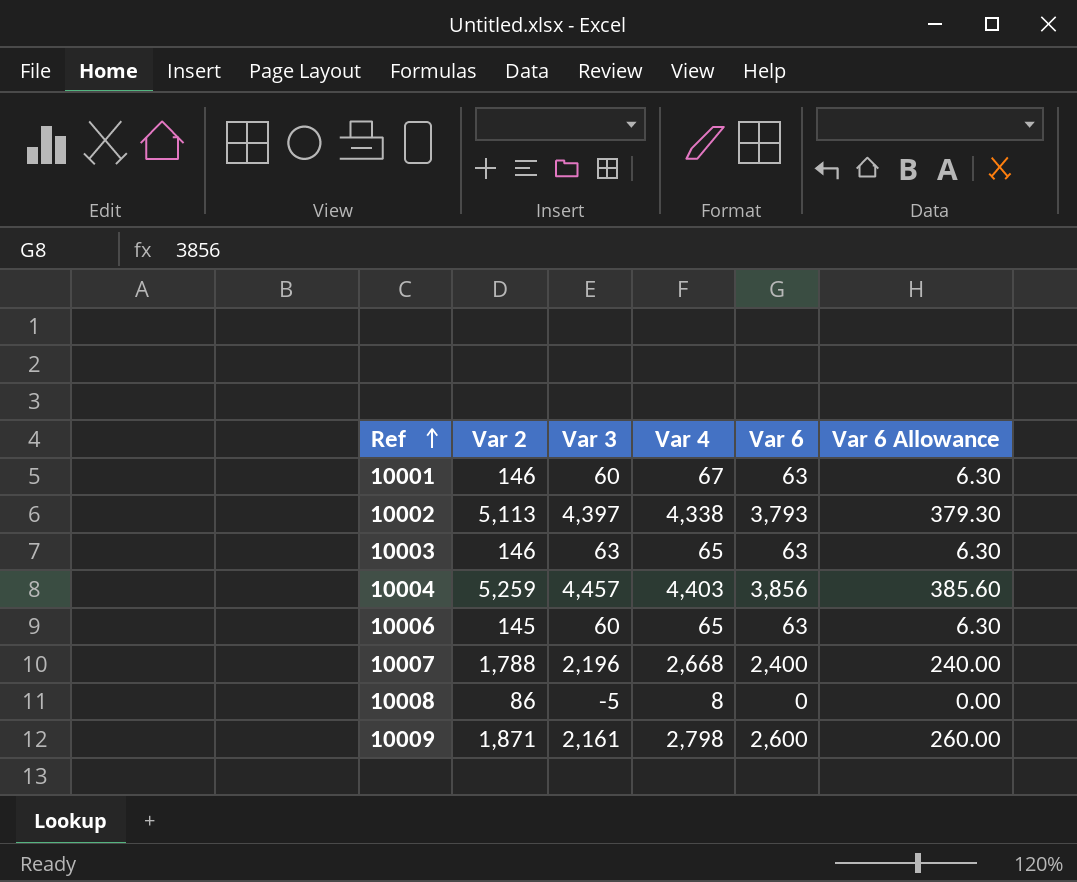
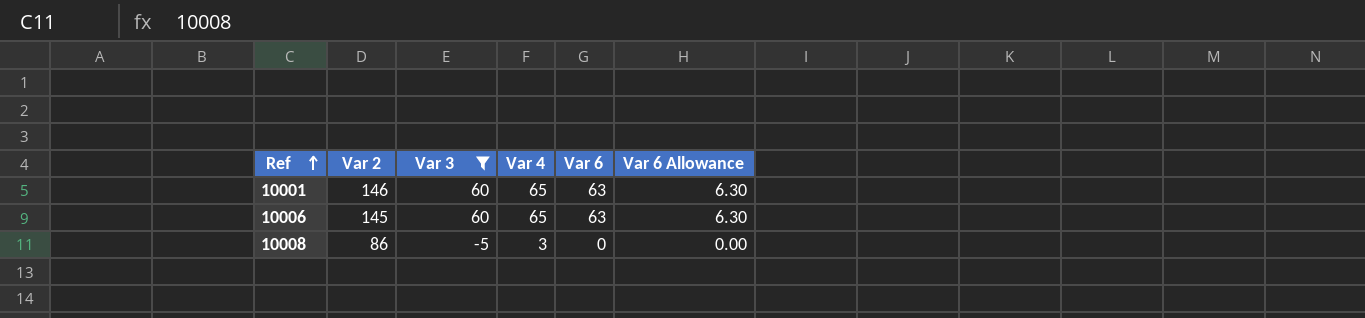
filter: none -> Var 3 <= 60
10001 | Var 4: 67 -> 65
10008 | Var 4: 8 -> 3

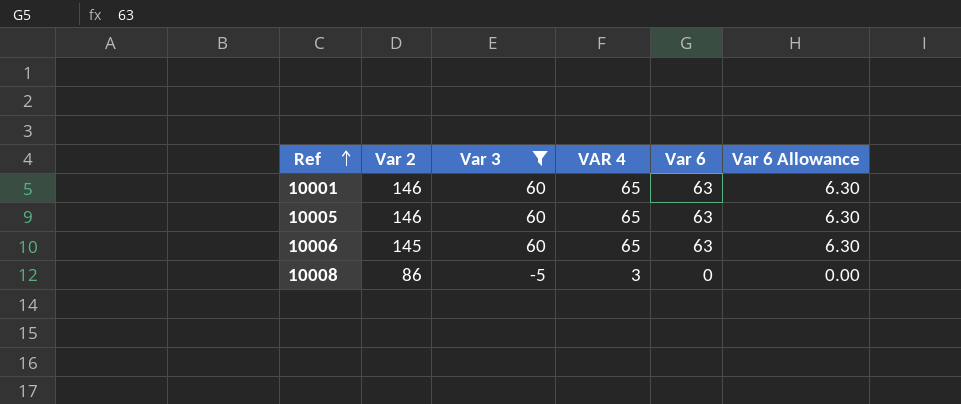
column name: Var 4 -> VAR 4
row 10005: none -> 146 | 60 | 65 | 63 | 6.30

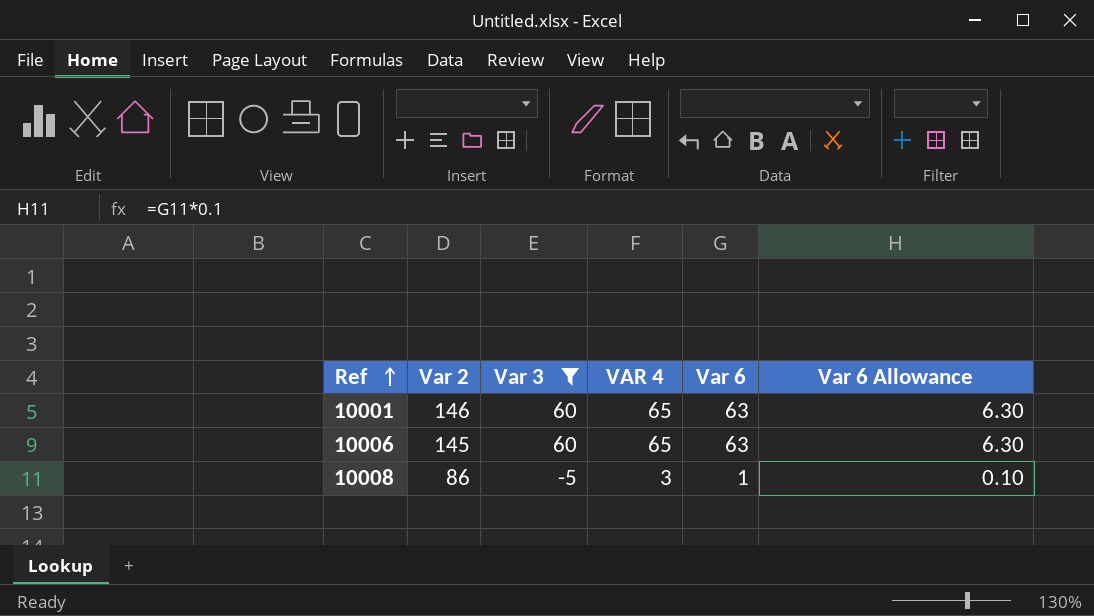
row 10005: 146 | 60 | 65 | 63 | 6.30 -> none
10008 | Var 6: 0 -> 1
10008 | Var 6 Allowance: 0.00 -> 0.10

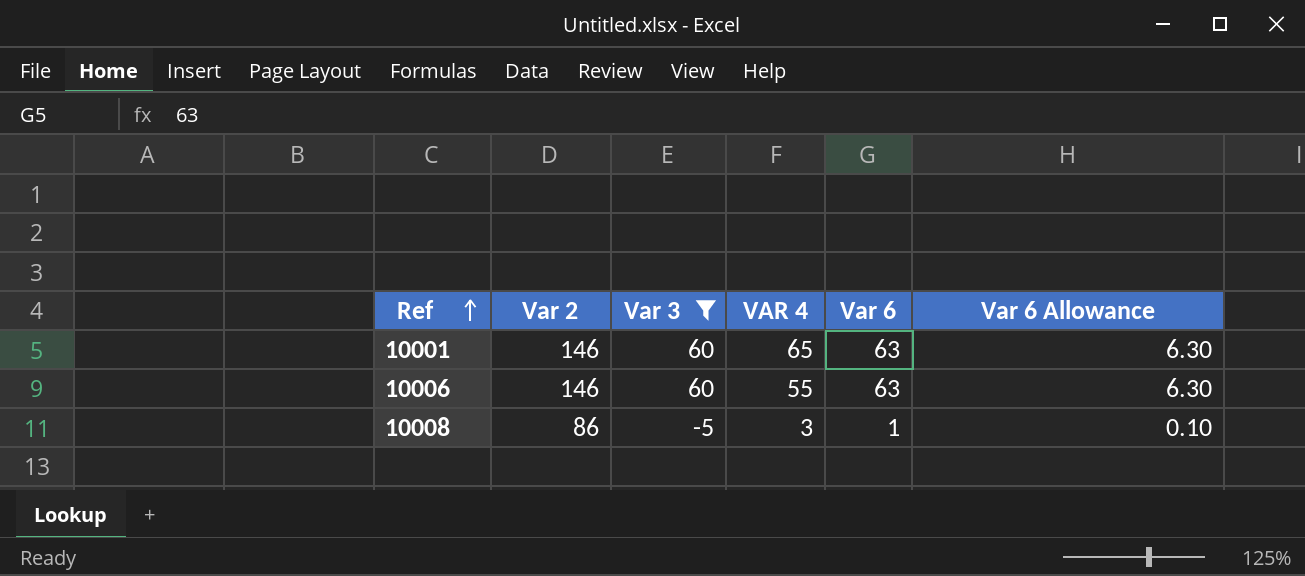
10006 | Var 2: 145 -> 146
10006 | VAR 4: 65 -> 55

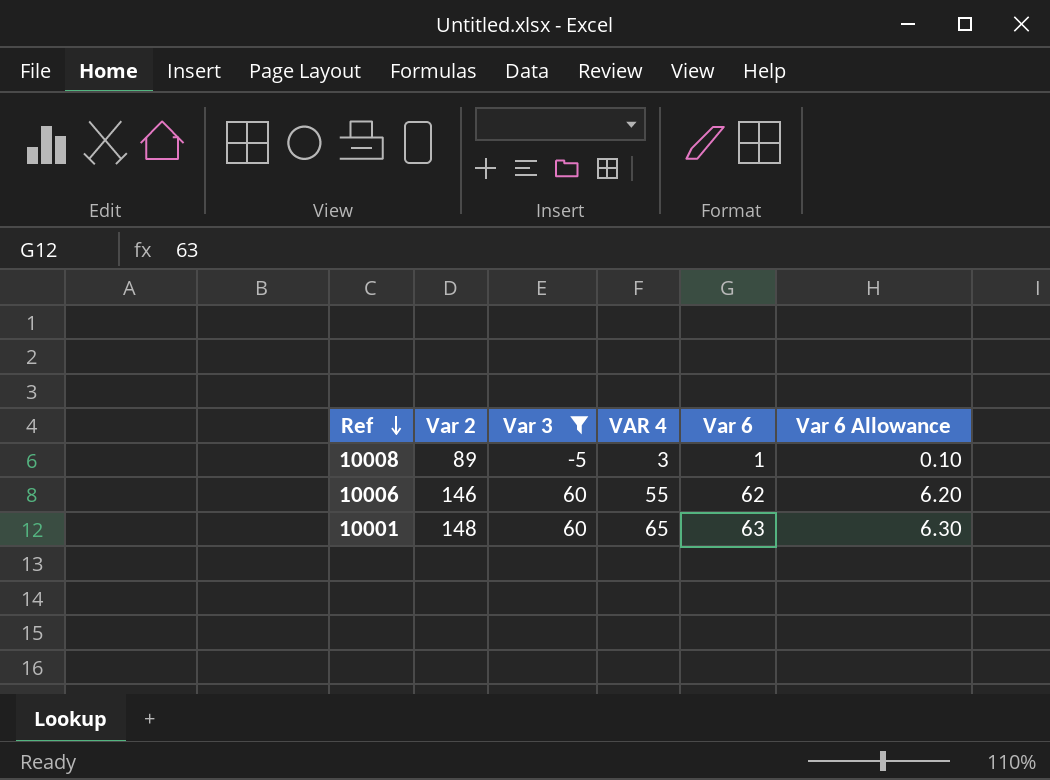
row order: Ref ascending -> Ref descending
10008 | Var 2: 86 -> 89
10006 | Var 6: 63 -> 62
10006 | Var 6 Allowance: 6.30 -> 6.20
10001 | Var 2: 146 -> 148

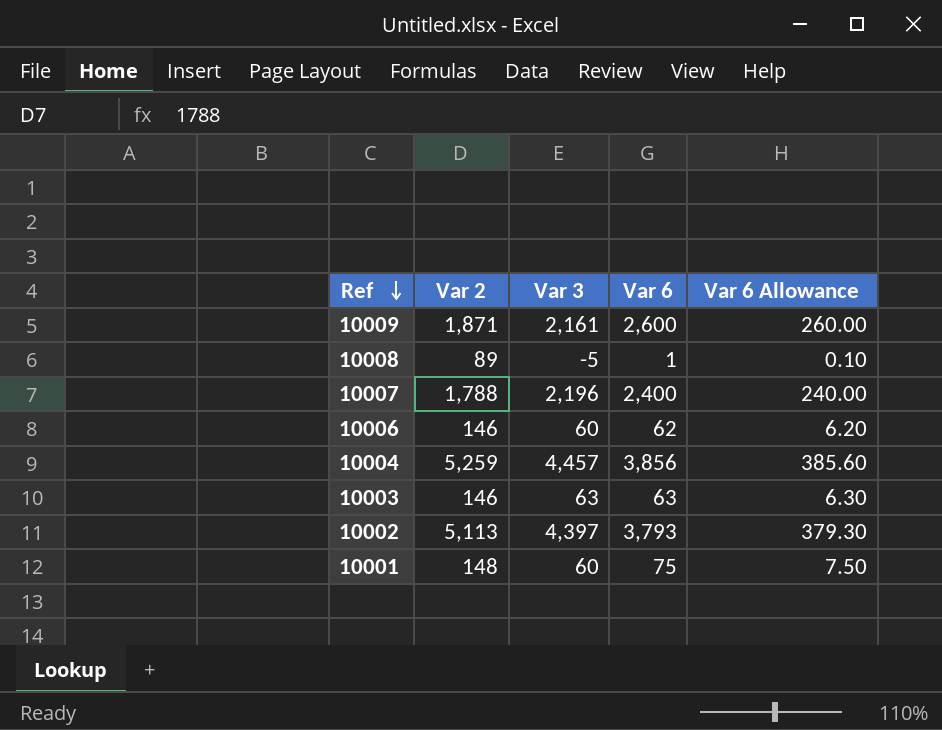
filter: Var 3 <= 60 -> none
column VAR 4 | position: 4 -> none
10001 | Var 6: 63 -> 75
10001 | Var 6 Allowance: 6.30 -> 7.50

